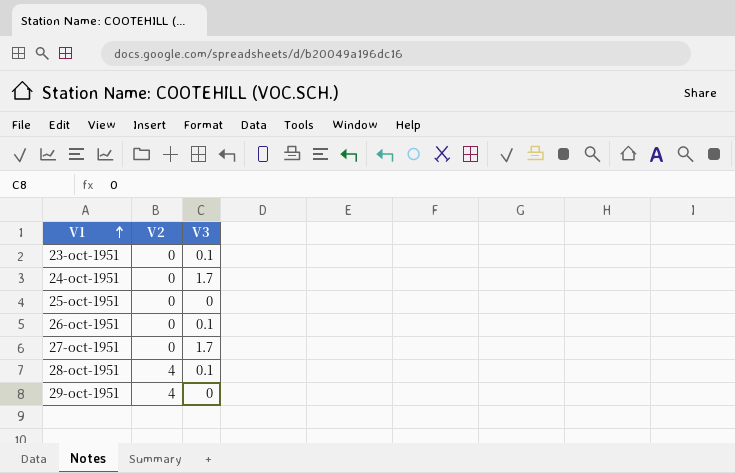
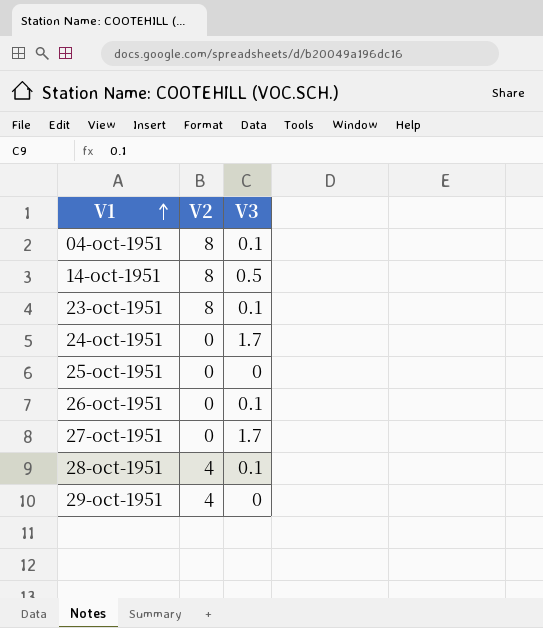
row 04-oct-1951: none -> 8 | 0.1
row 14-oct-1951: none -> 8 | 0.5
23-oct-1951 | V2: 0 -> 8

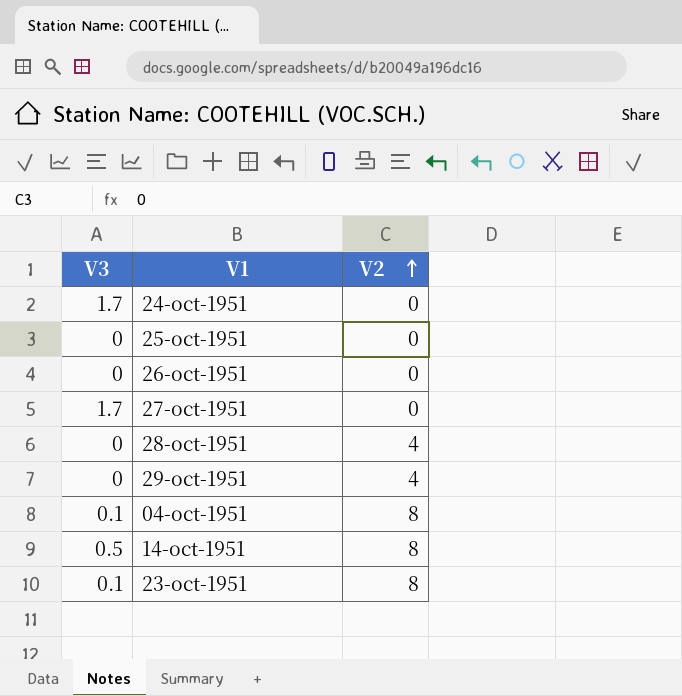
row order: V1 ascending -> V2 ascending
column V3 | position: 3 -> 1
26-oct-1951 | V3: 0.1 -> 0
28-oct-1951 | V3: 0.1 -> 0

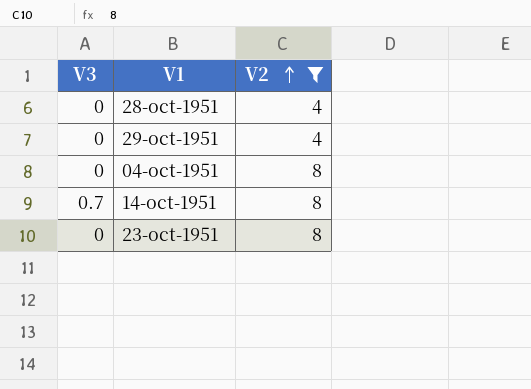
filter: none -> V2 != 0
04-oct-1951 | V3: 0.1 -> 0
14-oct-1951 | V3: 0.5 -> 0.7
23-oct-1951 | V3: 0.1 -> 0

